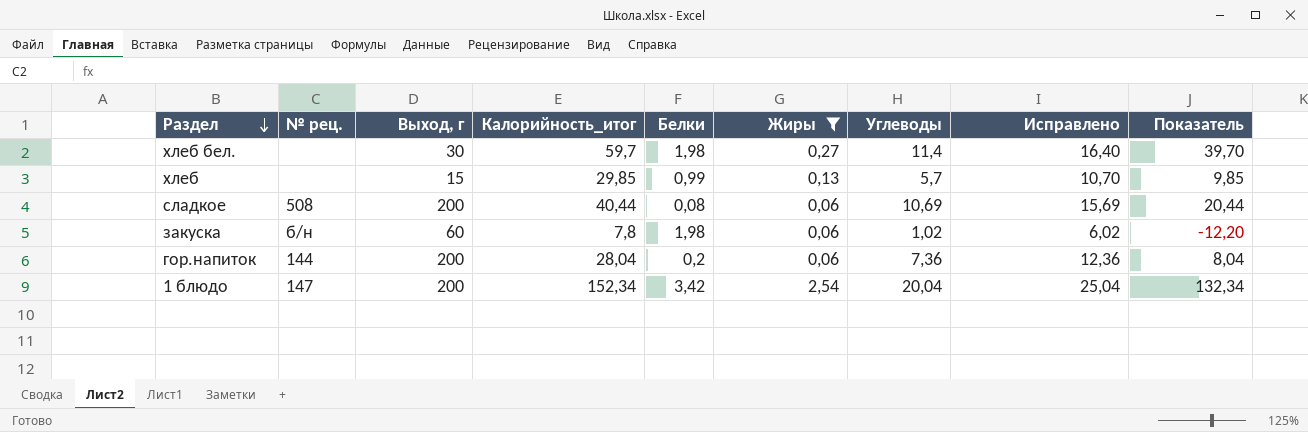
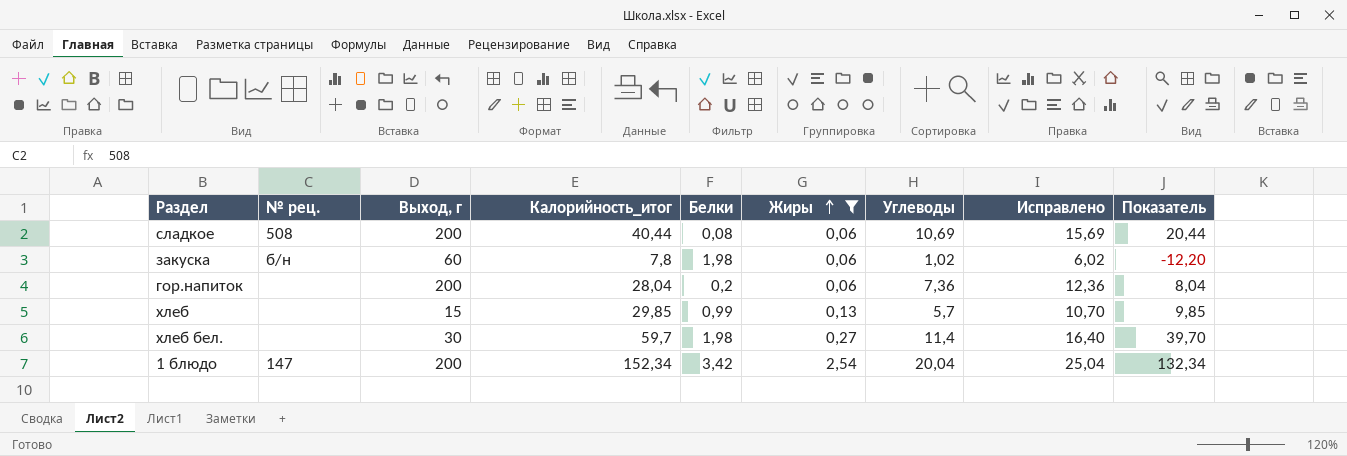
row order: Раздел descending -> Жиры ascending
гор.напиток | № рец.: 144 -> none

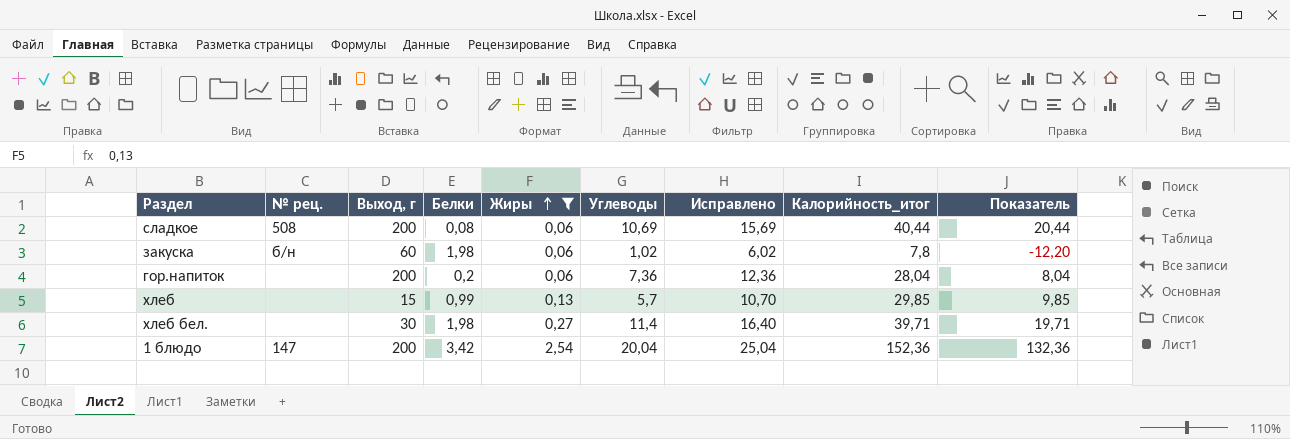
column Калорийность_итог | position: 4 -> 8
хлеб бел. | Калорийность_итог: 59,7 -> 39,71
хлеб бел. | Показатель: 39,70 -> 19,71
1 блюдо | Калорийность_итог: 152,34 -> 152,36
1 блюдо | Показатель: 132,34 -> 132,36

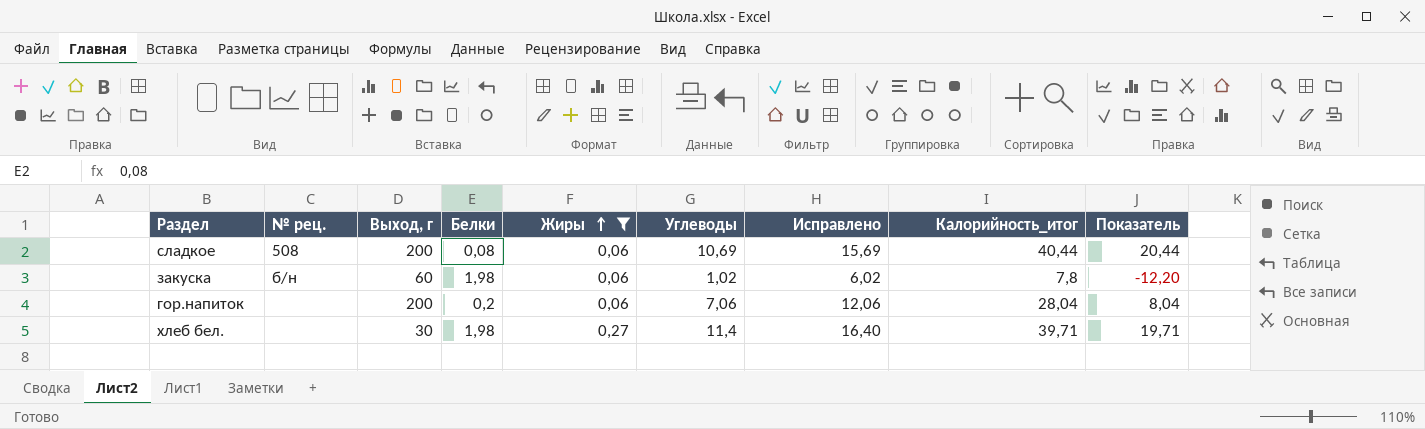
row хлеб: none | 15 | 0,99 | 0,13 | 5,7 | 10,70 | 29,85 | 9,85 -> none
row 1 блюдо: 147 | 200 | 3,42 | 2,54 | 20,04 | 25,04 | 152,36 | 132,36 -> none
гор.напиток | Углеводы: 7,36 -> 7,06
гор.напиток | Исправлено: 12,36 -> 12,06

